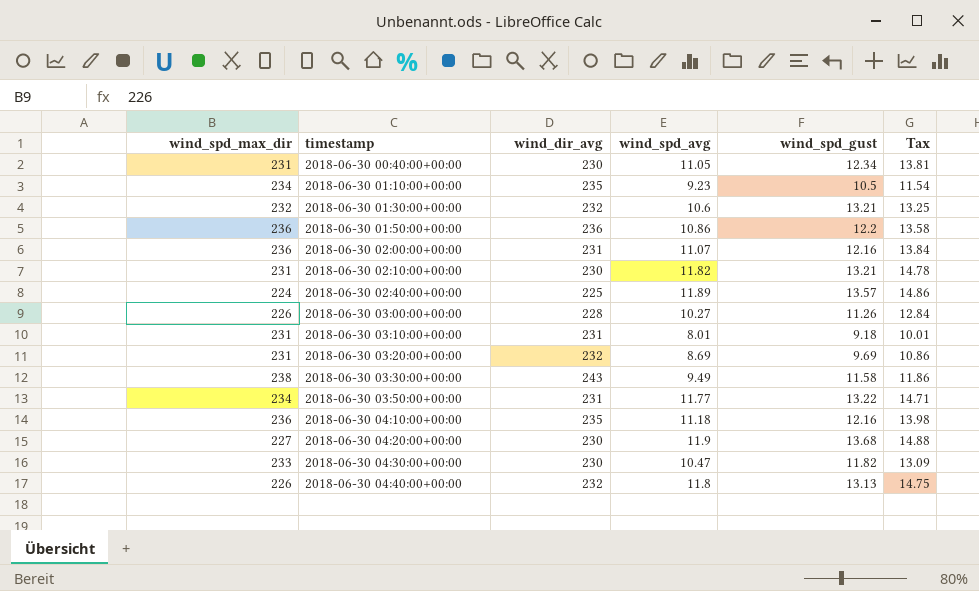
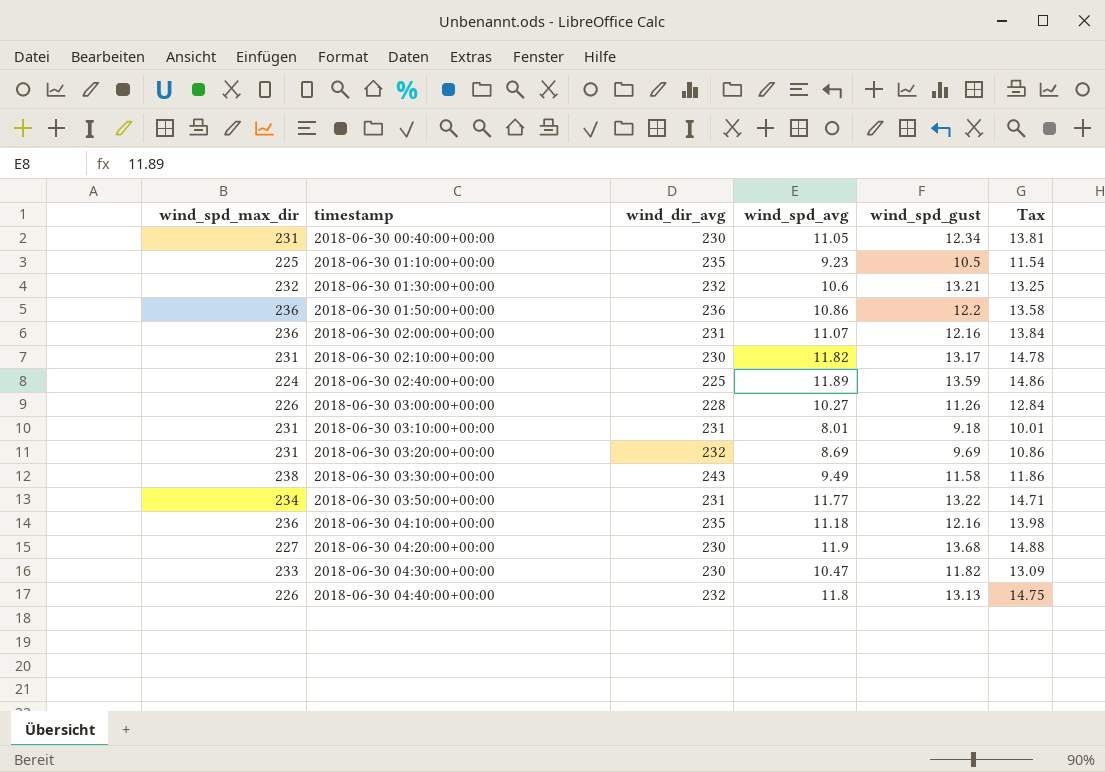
2018-06-30 01:10:00+00:00 | wind_spd_max_dir: 234 -> 225
2018-06-30 02:10:00+00:00 | wind_spd_gust: 13.21 -> 13.17
2018-06-30 02:40:00+00:00 | wind_spd_gust: 13.57 -> 13.59

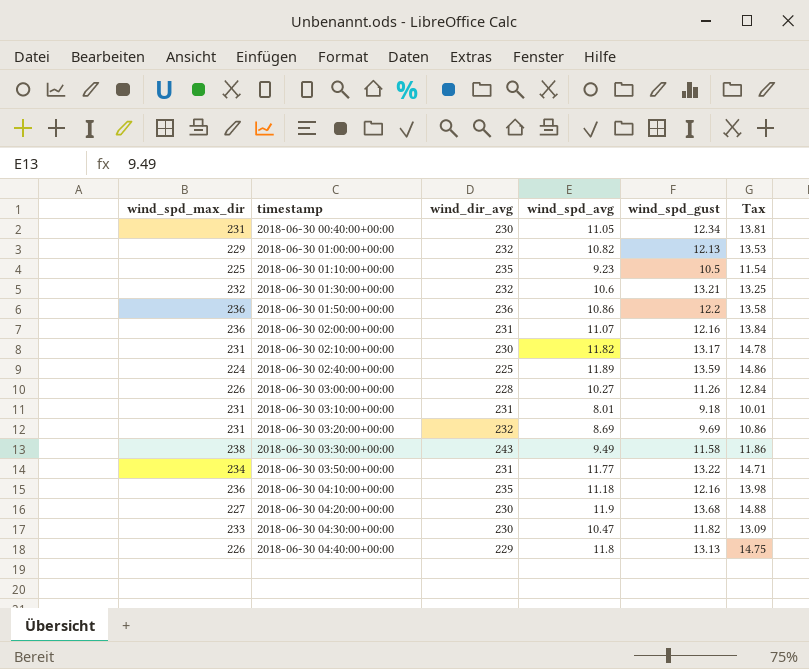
row 2018-06-30 01:00:00+00:00: none -> 229 | 232 | 10.82 | 12.13 | 13.53
2018-06-30 04:40:00+00:00 | wind_dir_avg: 232 -> 229

